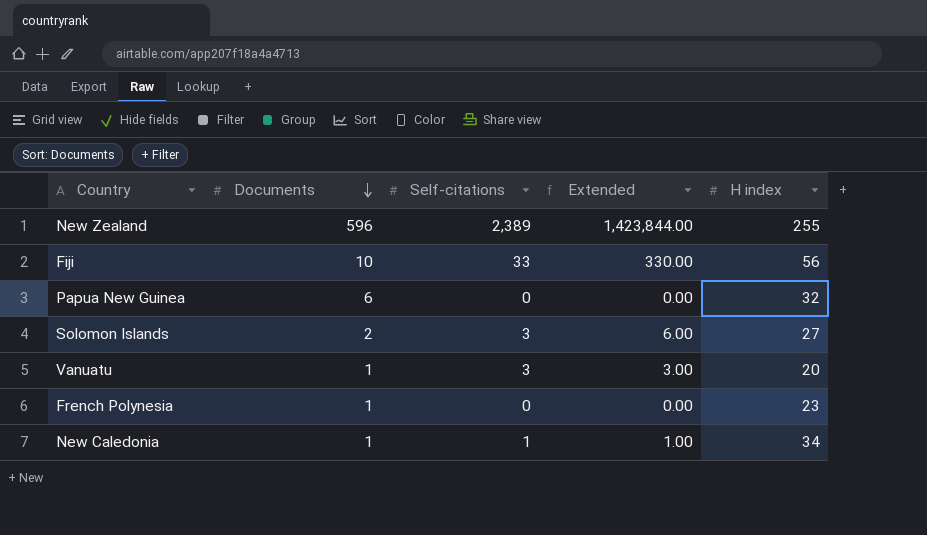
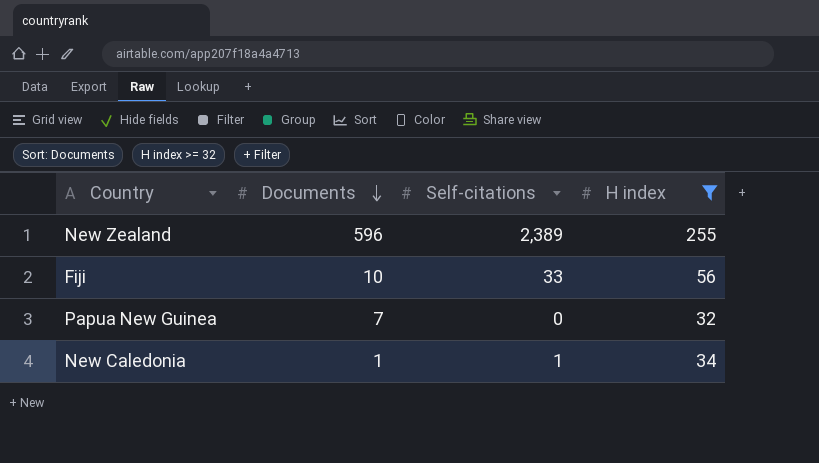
filter: none -> H index >= 32
column Extended | formula: [Documents] * [Self-citations] -> none
Papua New Guinea | Documents: 6 -> 7

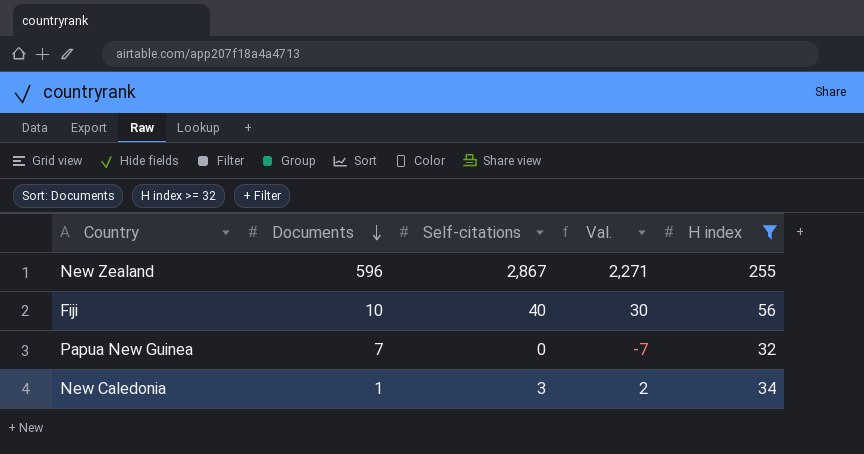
column Val. | formula: none -> [Self-citations] - [Documents]
New Zealand | Self-citations: 2,389 -> 2,867
Fiji | Self-citations: 33 -> 40
New Caledonia | Self-citations: 1 -> 3

